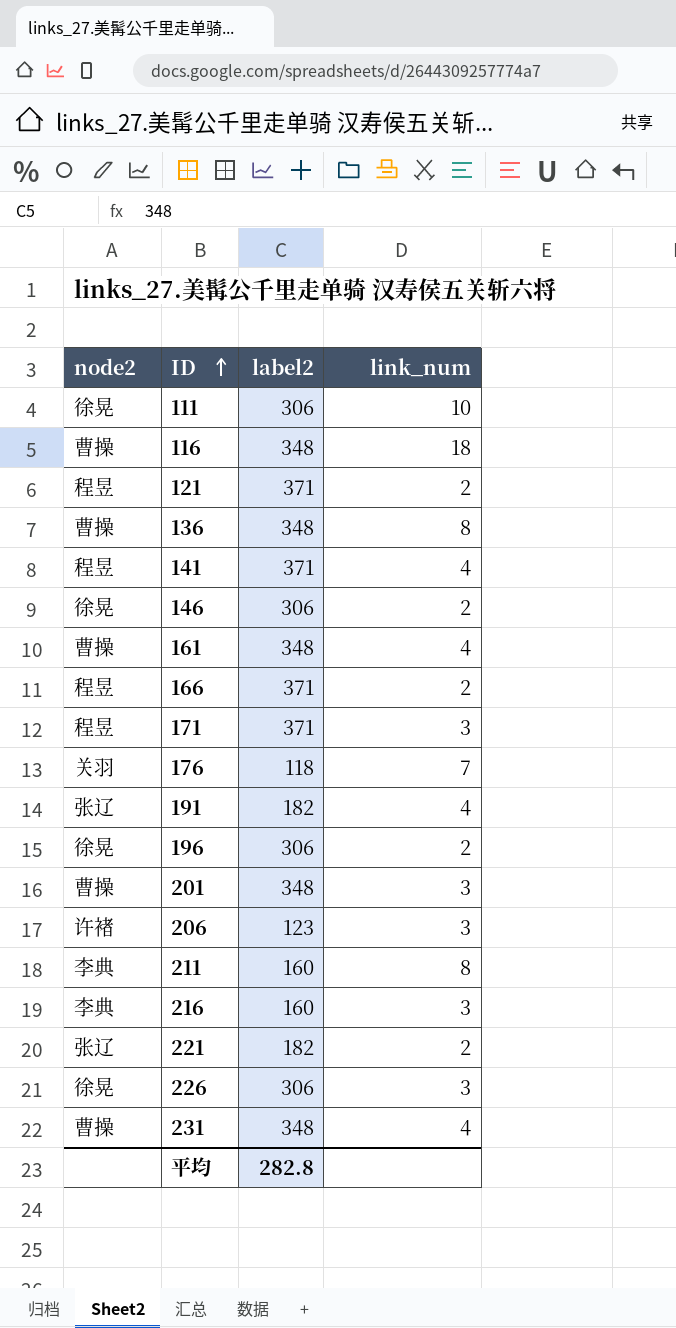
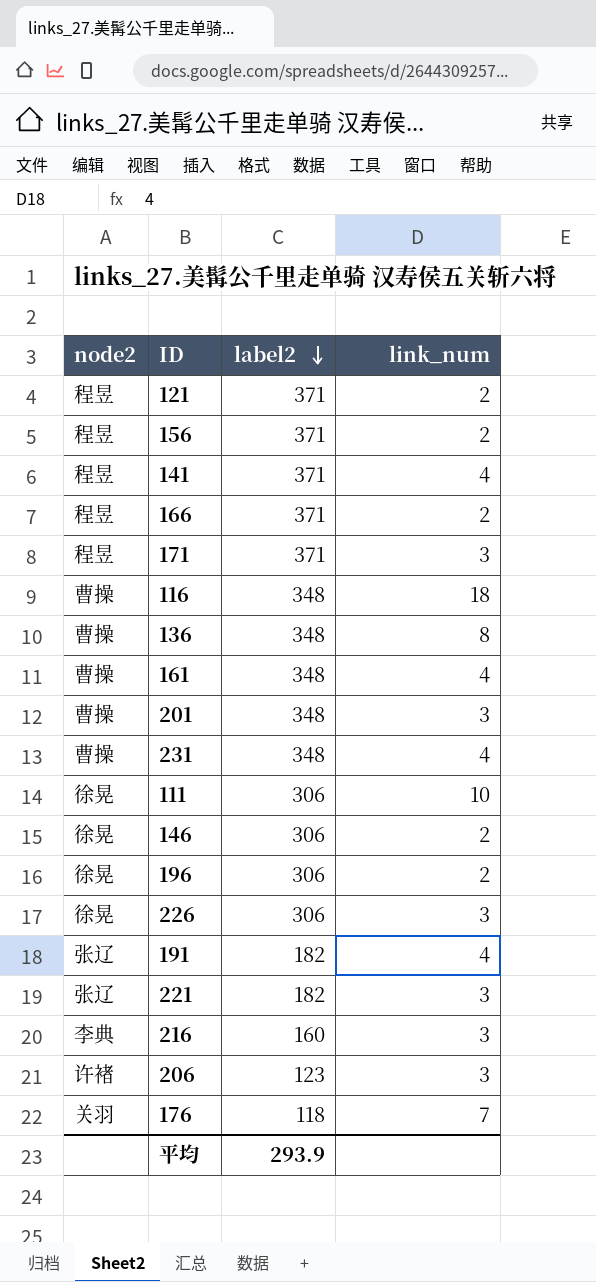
row order: ID ascending -> label2 descending
row 211: 李典 | 160 | 8 -> none
row 156: none -> 程昱 | 371 | 2
221 | link_num: 2 -> 3
平均 | label2: 282.8 -> 293.9

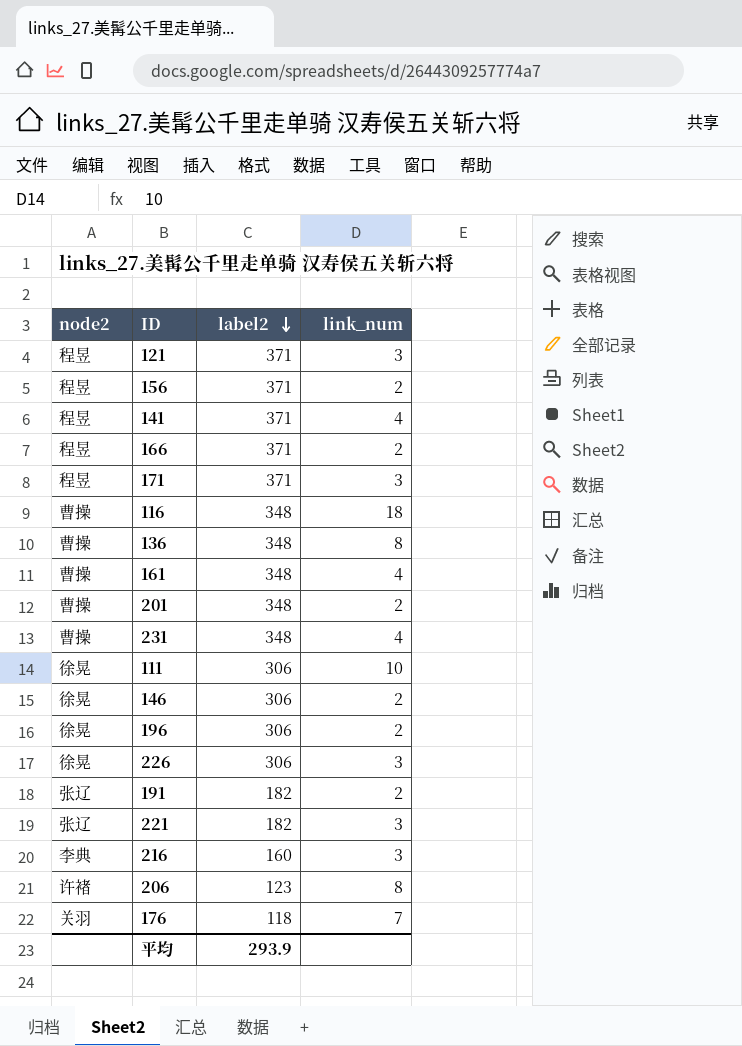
121 | link_num: 2 -> 3
201 | link_num: 3 -> 2
191 | link_num: 4 -> 2
206 | link_num: 3 -> 8

